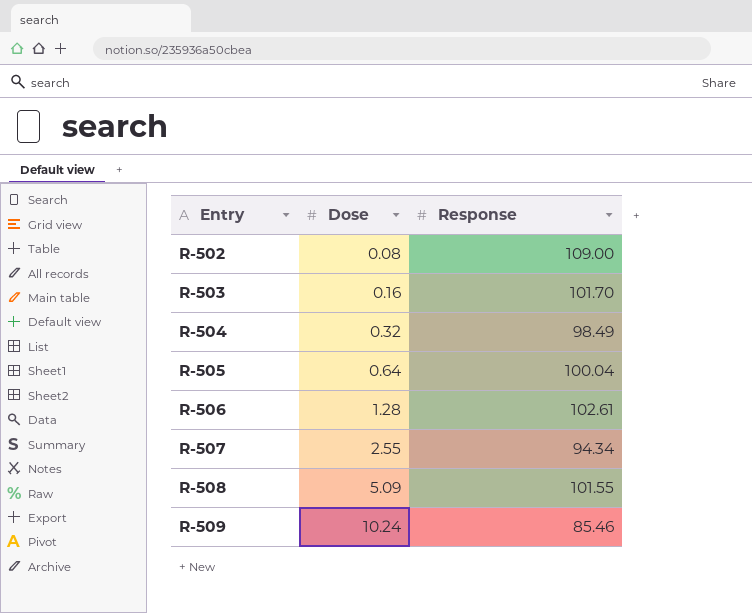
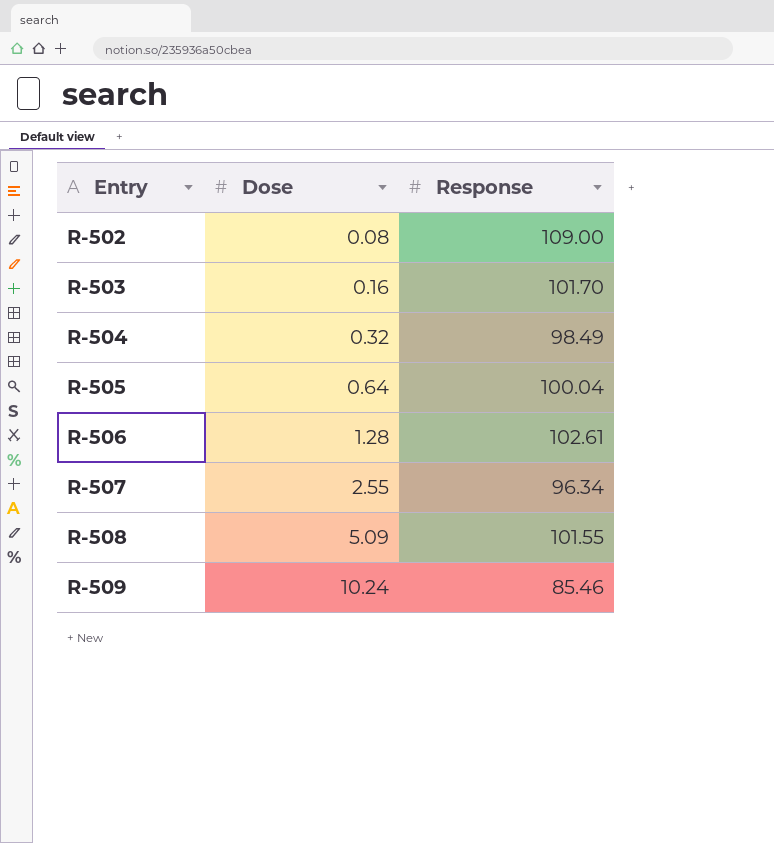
R-507 | Response: 94.34 -> 96.34

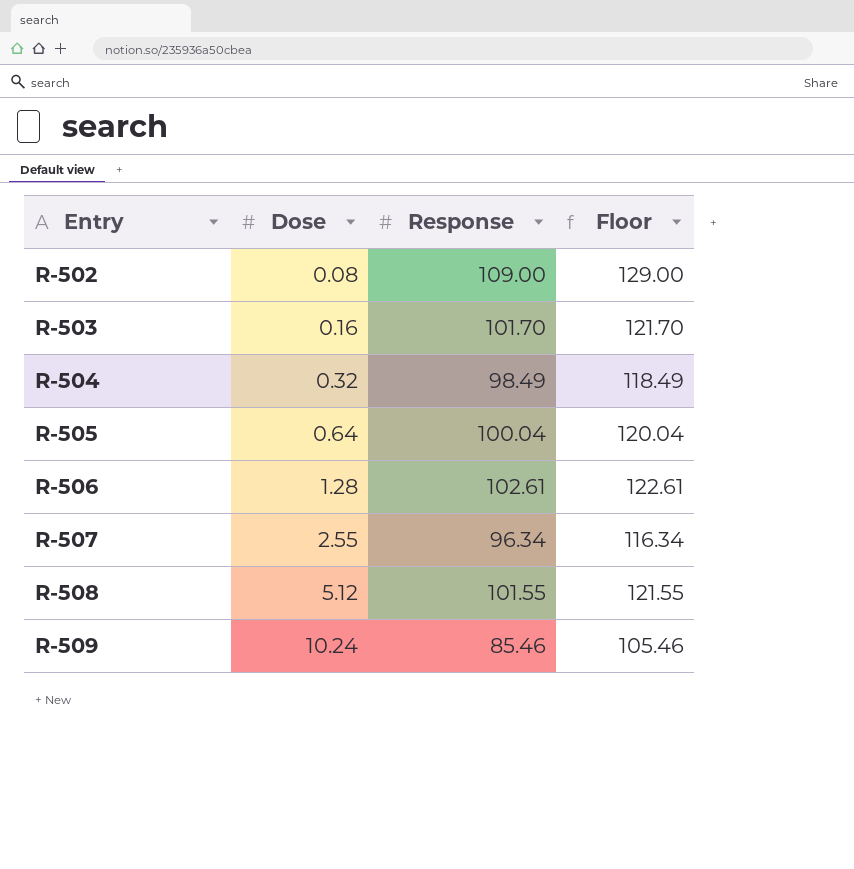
column Floor | formula: none -> [Response] + 20
R-508 | Dose: 5.09 -> 5.12

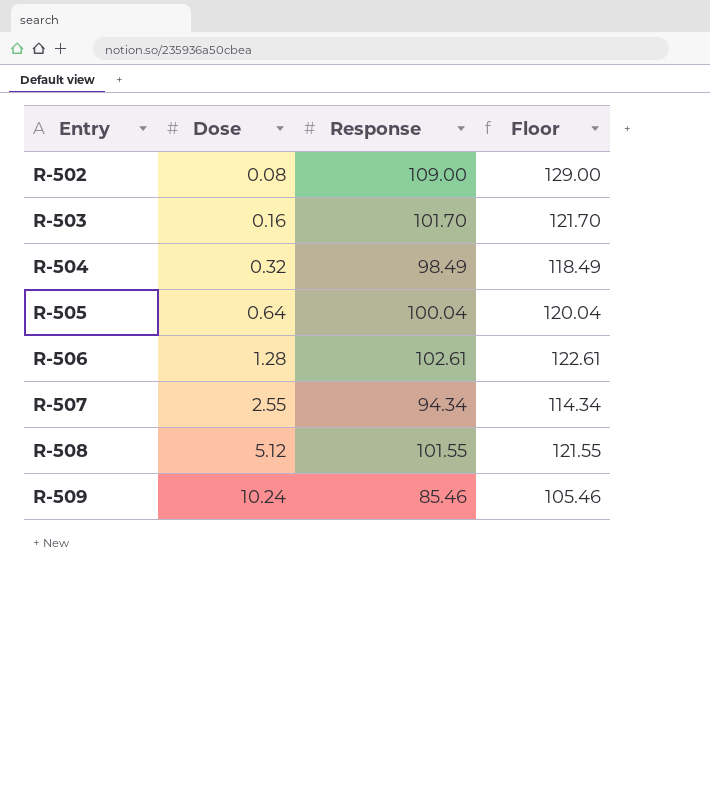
R-507 | Response: 96.34 -> 94.34
R-507 | Floor: 116.34 -> 114.34

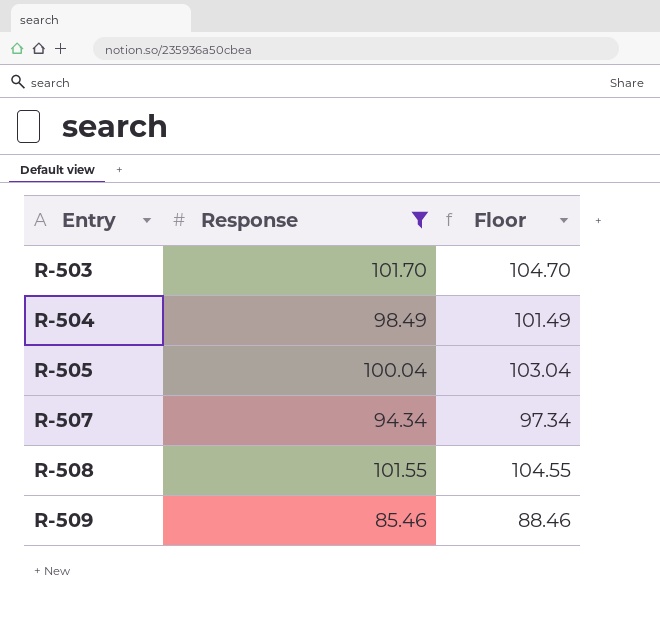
filter: none -> Response <= 101.70
column Dose | position: 2 -> none
column Floor | formula: [Response] + 20 -> [Response] + 3

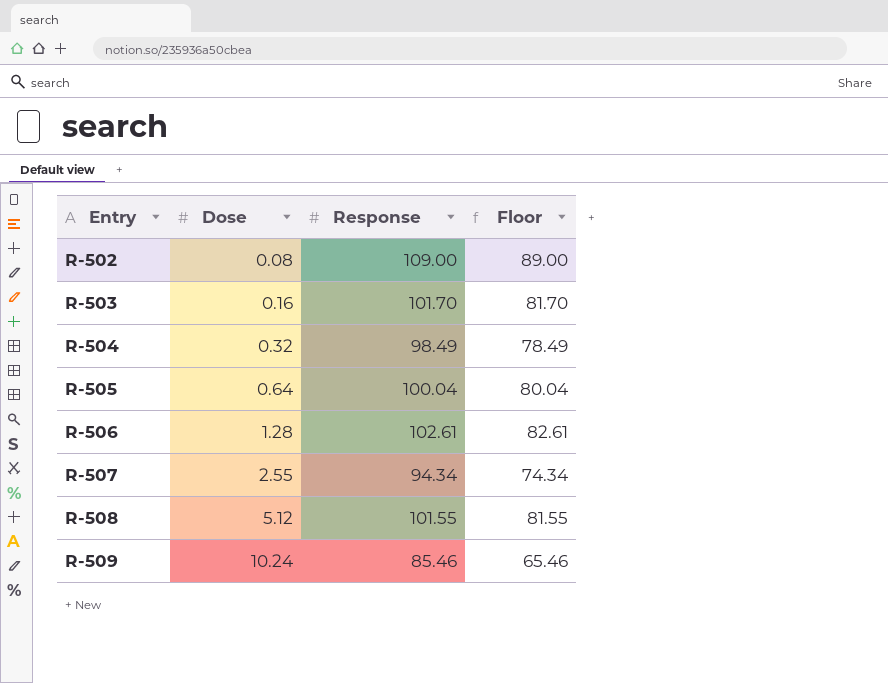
filter: Response <= 101.70 -> none
column Dose | position: none -> 2
column Floor | formula: [Response] + 3 -> [Response] - 20

